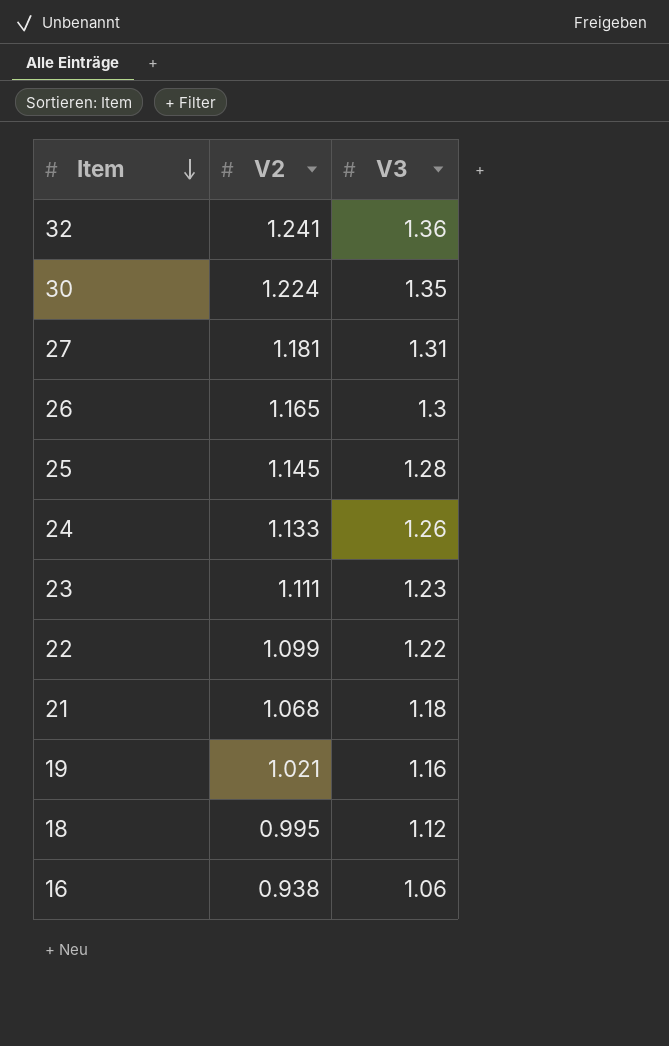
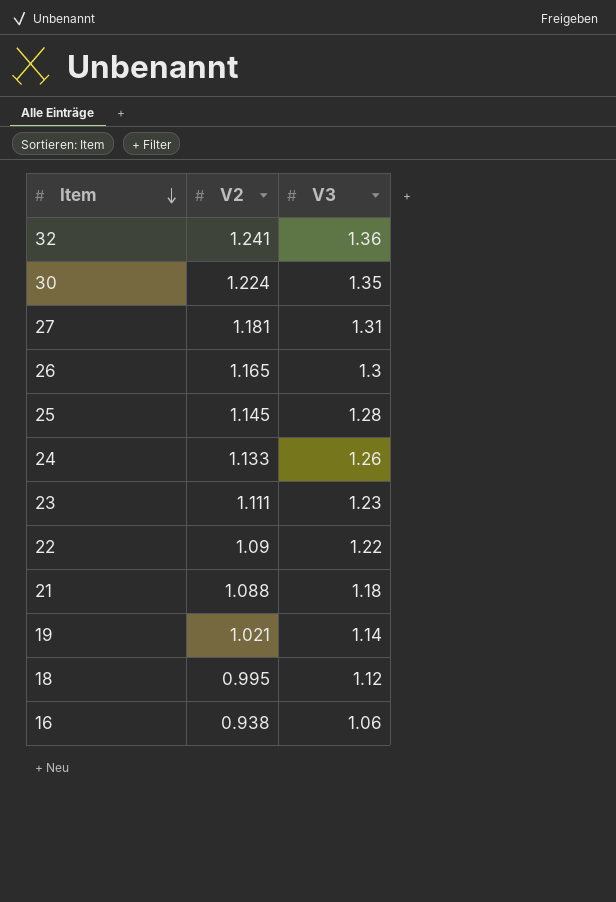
22 | V2: 1.099 -> 1.09
21 | V2: 1.068 -> 1.088
19 | V3: 1.16 -> 1.14

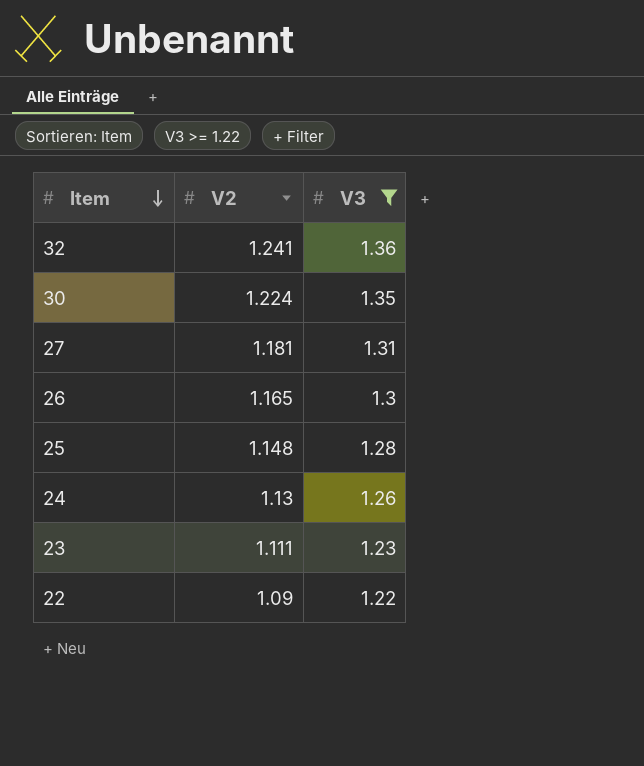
filter: none -> V3 >= 1.22
25 | V2: 1.145 -> 1.148
24 | V2: 1.133 -> 1.13

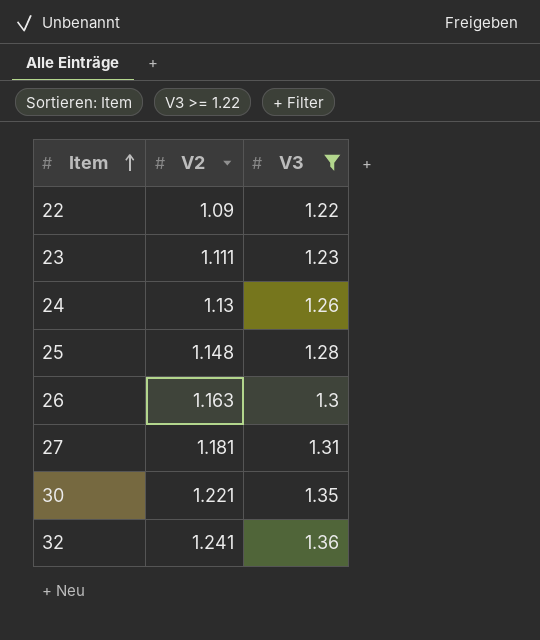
row order: Item descending -> Item ascending
26 | V2: 1.165 -> 1.163
30 | V2: 1.224 -> 1.221

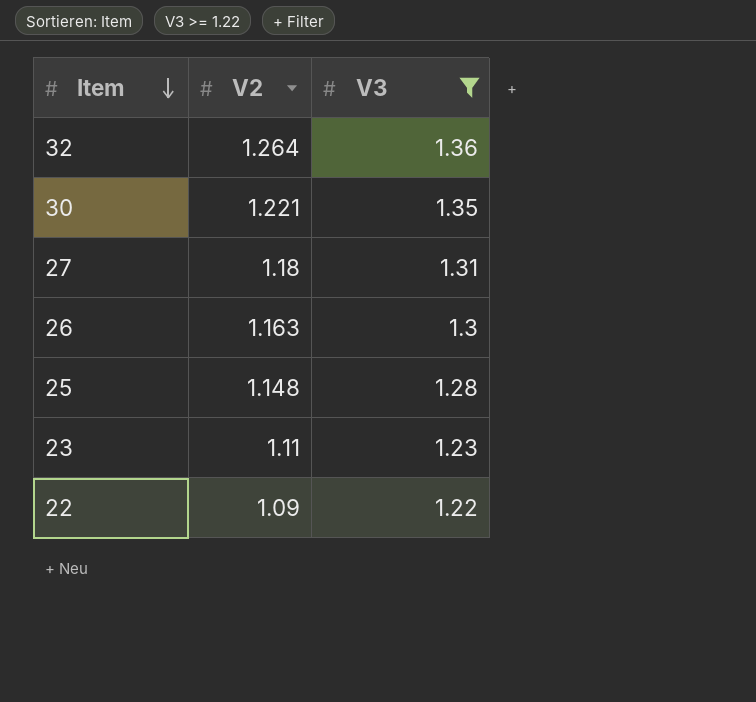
row order: Item ascending -> Item descending
row 24: 1.13 | 1.26 -> none
32 | V2: 1.241 -> 1.264
27 | V2: 1.181 -> 1.18
23 | V2: 1.111 -> 1.11

